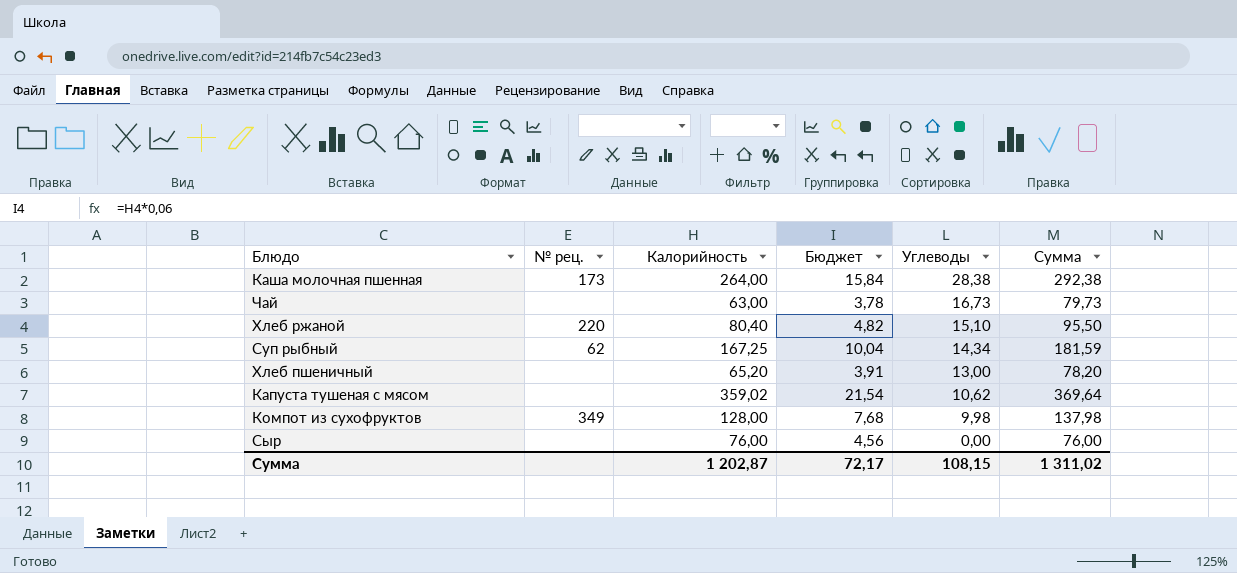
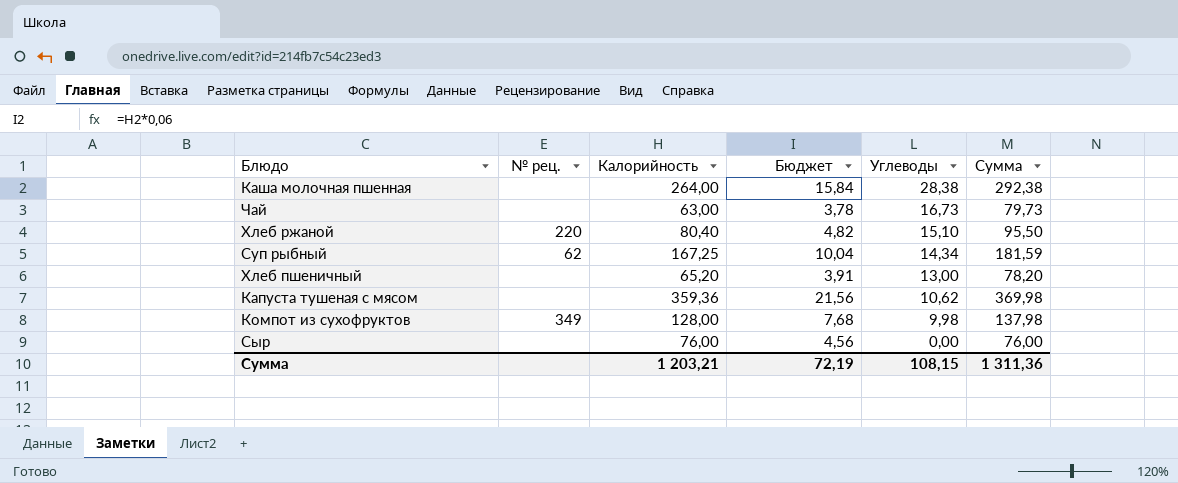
Каша молочная пшенная | № рец.: 173 -> none
Капуста тушеная с мясом | Калорийность: 359,02 -> 359,36
Капуста тушеная с мясом | Бюджет: 21,54 -> 21,56
Капуста тушеная с мясом | Сумма: 369,64 -> 369,98
Сумма | Калорийность: 1 202,87 -> 1 203,21
Сумма | Бюджет: 72,17 -> 72,19
Сумма | Сумма: 1 311,02 -> 1 311,36

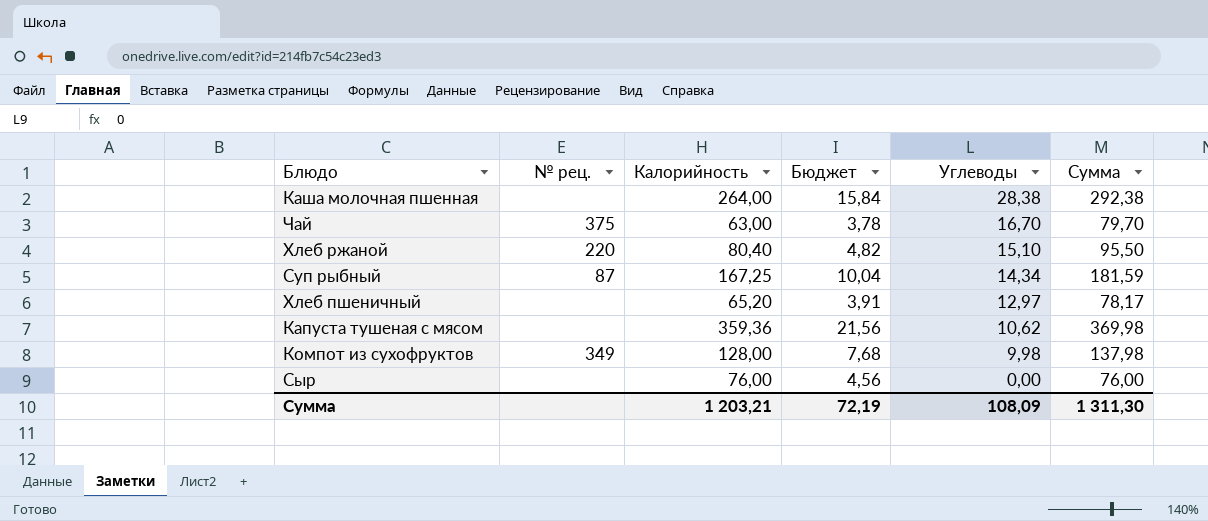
Чай | № рец.: none -> 375
Чай | Углеводы: 16,73 -> 16,70
Чай | Сумма: 79,73 -> 79,70
Суп рыбный | № рец.: 62 -> 87
Хлеб пшеничный | Углеводы: 13,00 -> 12,97
Хлеб пшеничный | Сумма: 78,20 -> 78,17
Сумма | Углеводы: 108,15 -> 108,09
Сумма | Сумма: 1 311,36 -> 1 311,30

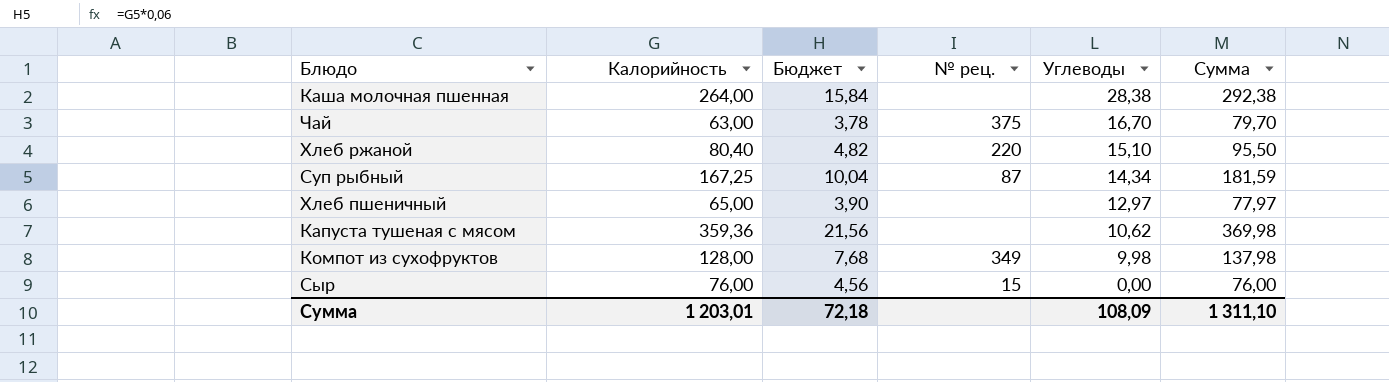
column № рец. | position: 2 -> 4
Хлеб пшеничный | Калорийность: 65,20 -> 65,00
Хлеб пшеничный | Бюджет: 3,91 -> 3,90
Хлеб пшеничный | Сумма: 78,17 -> 77,97
Сыр | № рец.: none -> 15
Сумма | Калорийность: 1 203,21 -> 1 203,01
Сумма | Бюджет: 72,19 -> 72,18
Сумма | Сумма: 1 311,30 -> 1 311,10

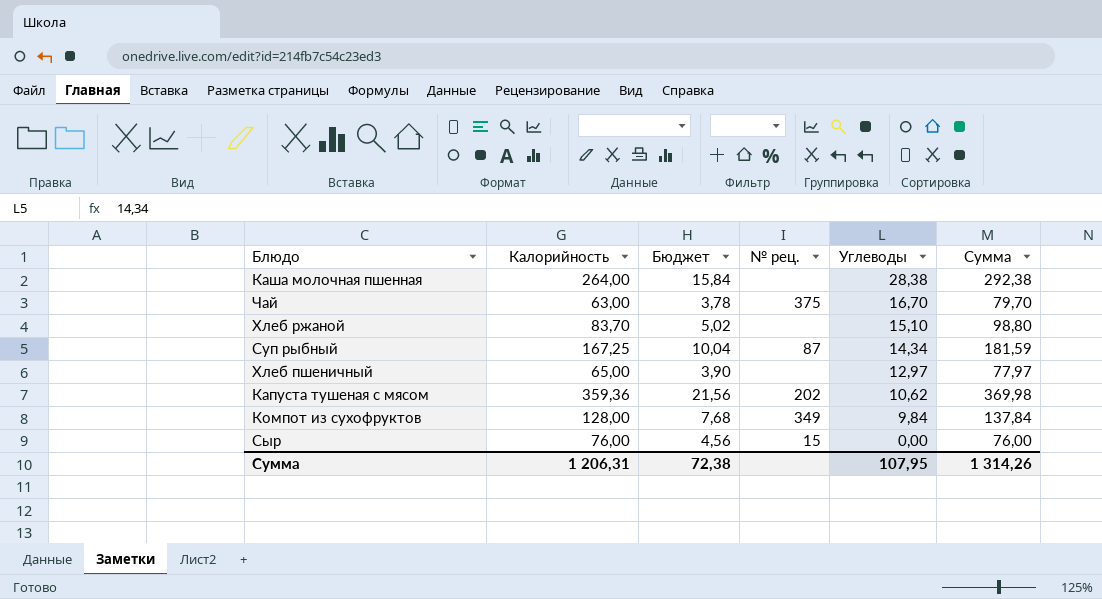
Хлеб ржаной | Калорийность: 80,40 -> 83,70
Хлеб ржаной | Бюджет: 4,82 -> 5,02
Хлеб ржаной | № рец.: 220 -> none
Хлеб ржаной | Сумма: 95,50 -> 98,80
Капуста тушеная с мясом | № рец.: none -> 202
Компот из сухофруктов | Углеводы: 9,98 -> 9,84
Компот из сухофруктов | Сумма: 137,98 -> 137,84
Сумма | Калорийность: 1 203,01 -> 1 206,31
Сумма | Бюджет: 72,18 -> 72,38
Сумма | Углеводы: 108,09 -> 107,95
Сумма | Сумма: 1 311,10 -> 1 314,26

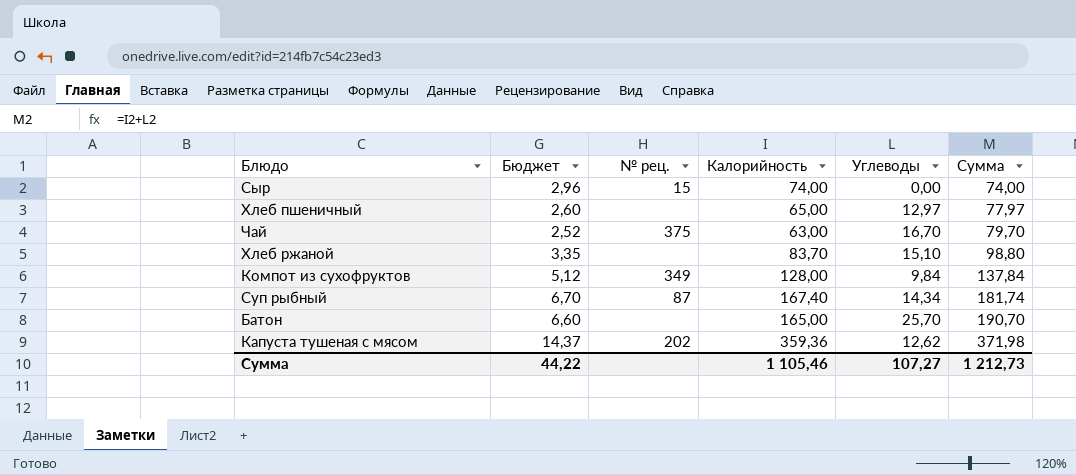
row order: Углеводы descending -> Сумма ascending
column Бюджет | formula: [Калорийность] * 0,06 -> [Калорийность] * 0,04
column Калорийность | position: 2 -> 4
row Каша молочная пшенная: 264,00 | 15,84 | none | 28,38 | 292,38 -> none
Сыр | Калорийность: 76,00 -> 74,00
Сыр | Сумма: 76,00 -> 74,00
Суп рыбный | Калорийность: 167,25 -> 167,40
Суп рыбный | Сумма: 181,59 -> 181,74
row Батон: none -> 6,60 | none | 165,00 | 25,70 | 190,70
Капуста тушеная с мясом | Углеводы: 10,62 -> 12,62
Капуста тушеная с мясом | Сумма: 369,98 -> 371,98
Сумма | Бюджет: 72,38 -> 44,22
Сумма | Калорийность: 1 206,31 -> 1 105,46
Сумма | Углеводы: 107,95 -> 107,27
Сумма | Сумма: 1 314,26 -> 1 212,73

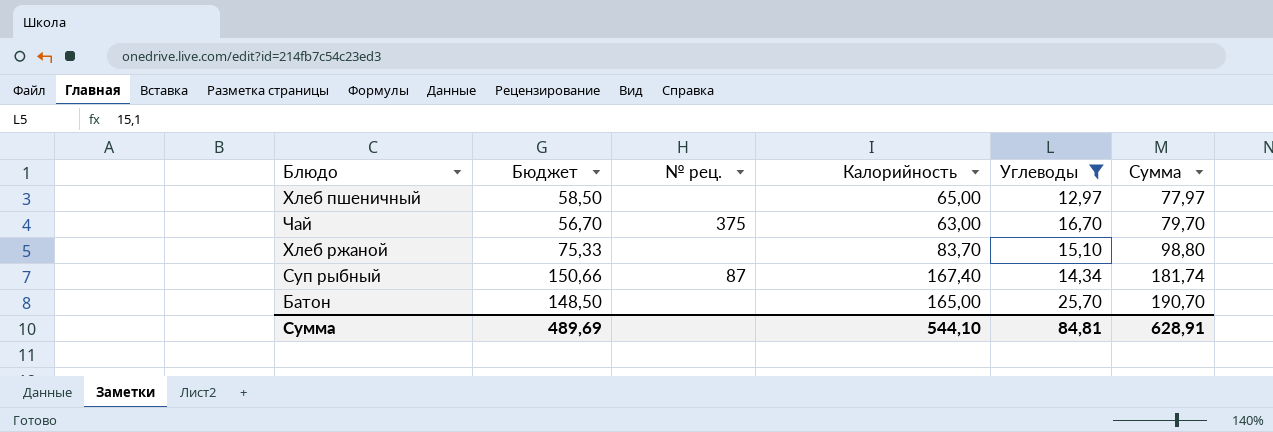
filter: none -> Углеводы >= 12,97
column Бюджет | formula: [Калорийность] * 0,04 -> [Калорийность] * 0,9
Сумма | Бюджет: 44,22 -> 489,69
Сумма | Калорийность: 1 105,46 -> 544,10
Сумма | Углеводы: 107,27 -> 84,81
Сумма | Сумма: 1 212,73 -> 628,91

